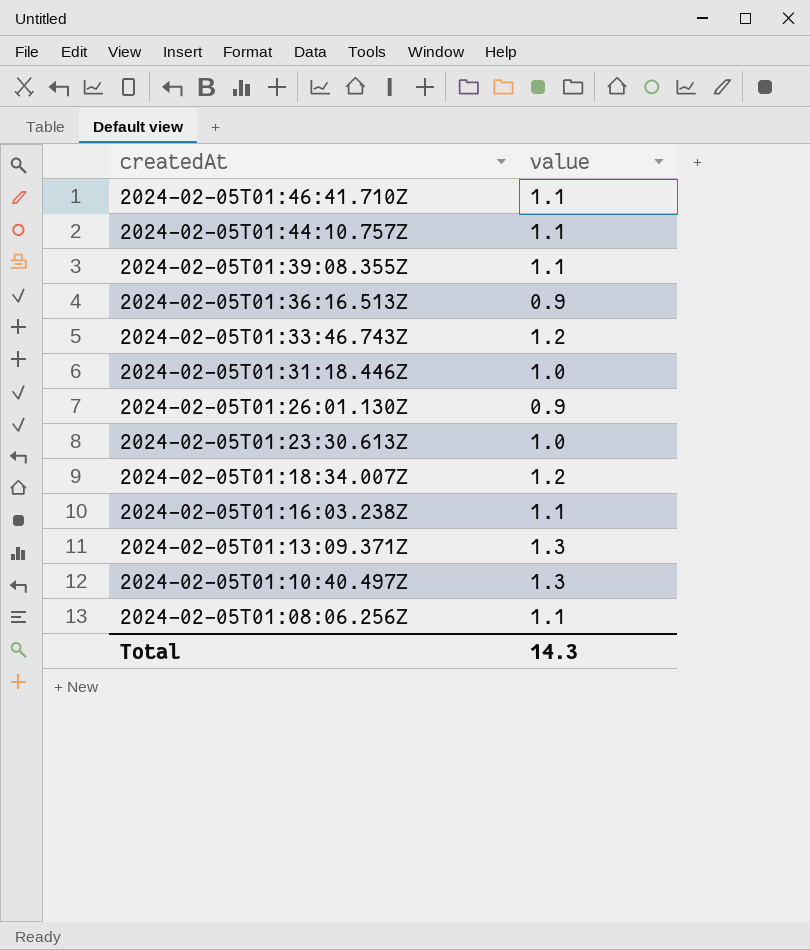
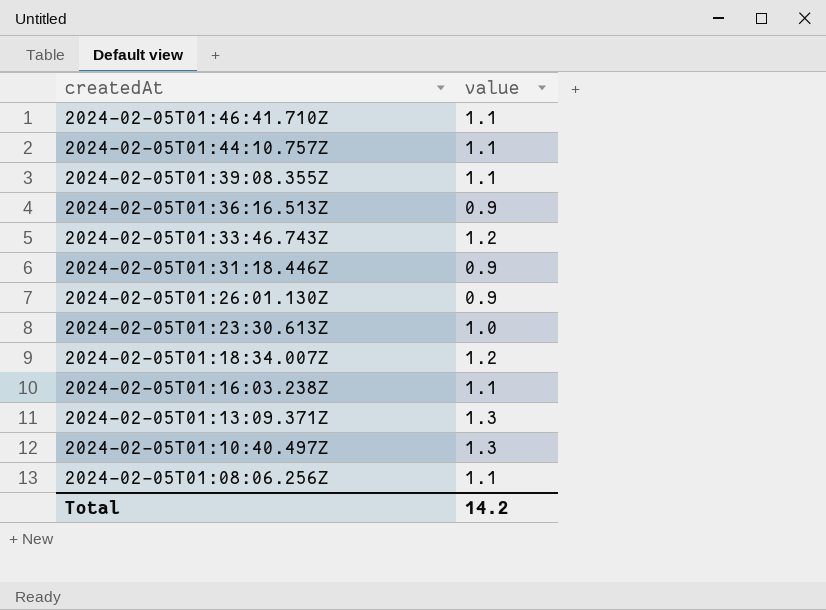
2024-02-05T01:31:18.446Z | value: 1.0 -> 0.9
Total | value: 14.3 -> 14.2

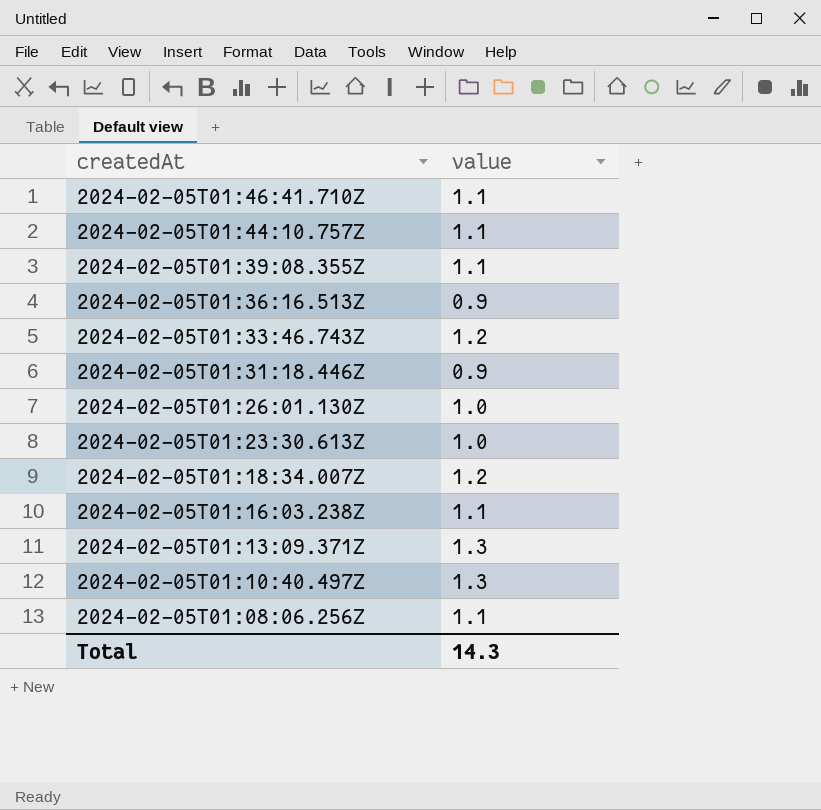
2024-02-05T01:26:01.130Z | value: 0.9 -> 1.0
Total | value: 14.2 -> 14.3

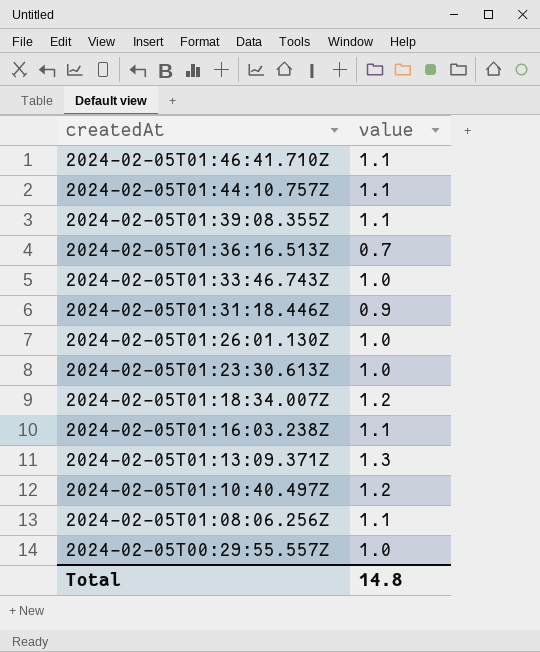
2024-02-05T01:36:16.513Z | value: 0.9 -> 0.7
2024-02-05T01:33:46.743Z | value: 1.2 -> 1.0
2024-02-05T01:10:40.497Z | value: 1.3 -> 1.2
row 2024-02-05T00:29:55.557Z: none -> 1.0
Total | value: 14.3 -> 14.8

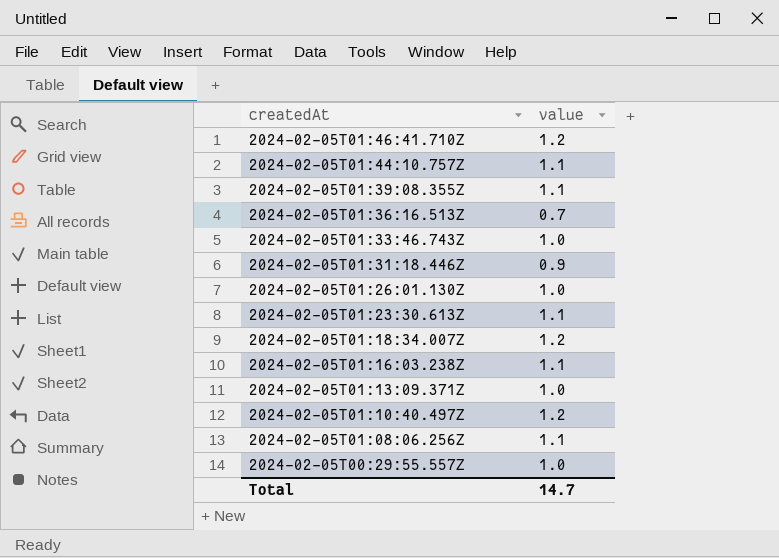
2024-02-05T01:46:41.710Z | value: 1.1 -> 1.2
2024-02-05T01:23:30.613Z | value: 1.0 -> 1.1
2024-02-05T01:13:09.371Z | value: 1.3 -> 1.0
Total | value: 14.8 -> 14.7

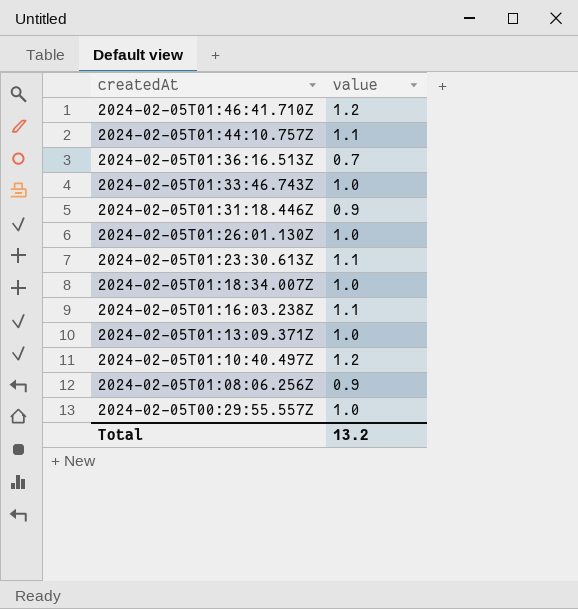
row 2024-02-05T01:39:08.355Z: 1.1 -> none
2024-02-05T01:18:34.007Z | value: 1.2 -> 1.0
2024-02-05T01:08:06.256Z | value: 1.1 -> 0.9
Total | value: 14.7 -> 13.2

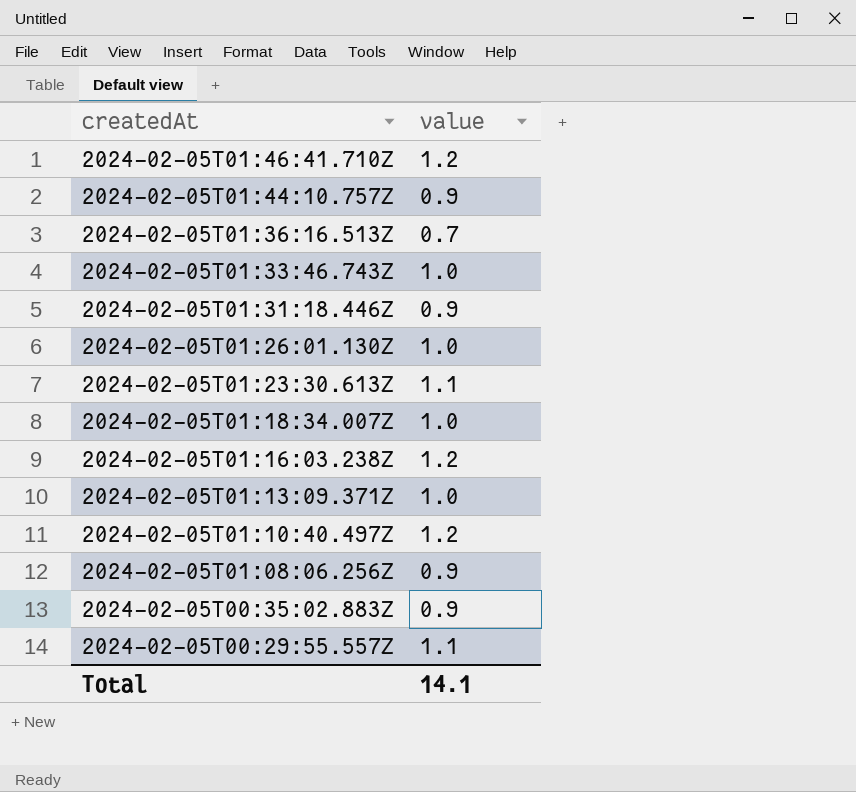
2024-02-05T01:44:10.757Z | value: 1.1 -> 0.9
2024-02-05T01:16:03.238Z | value: 1.1 -> 1.2
row 2024-02-05T00:35:02.883Z: none -> 0.9
2024-02-05T00:29:55.557Z | value: 1.0 -> 1.1
Total | value: 13.2 -> 14.1

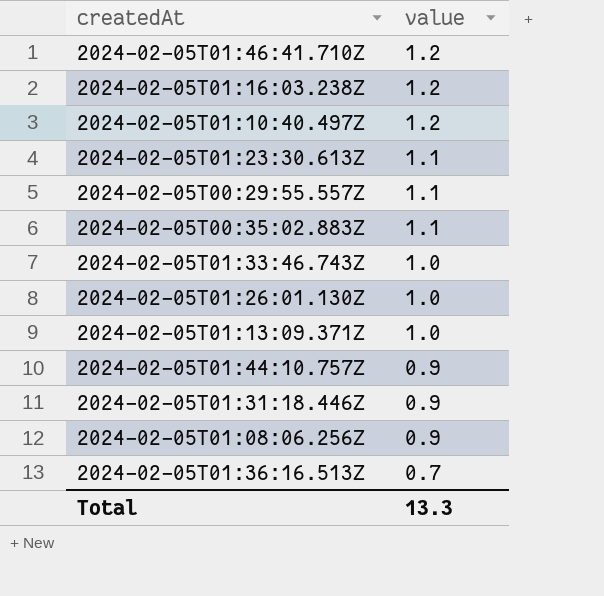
row order: createdAt descending -> value descending
row 2024-02-05T01:18:34.007Z: 1.0 -> none
2024-02-05T00:35:02.883Z | value: 0.9 -> 1.1
Total | value: 14.1 -> 13.3

